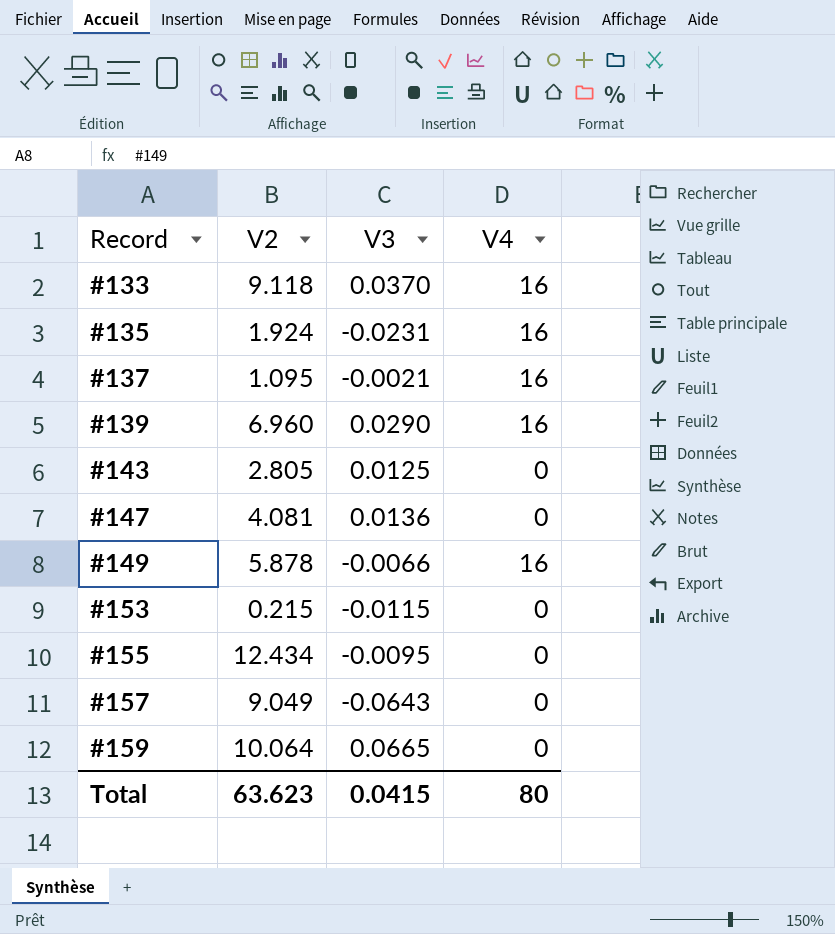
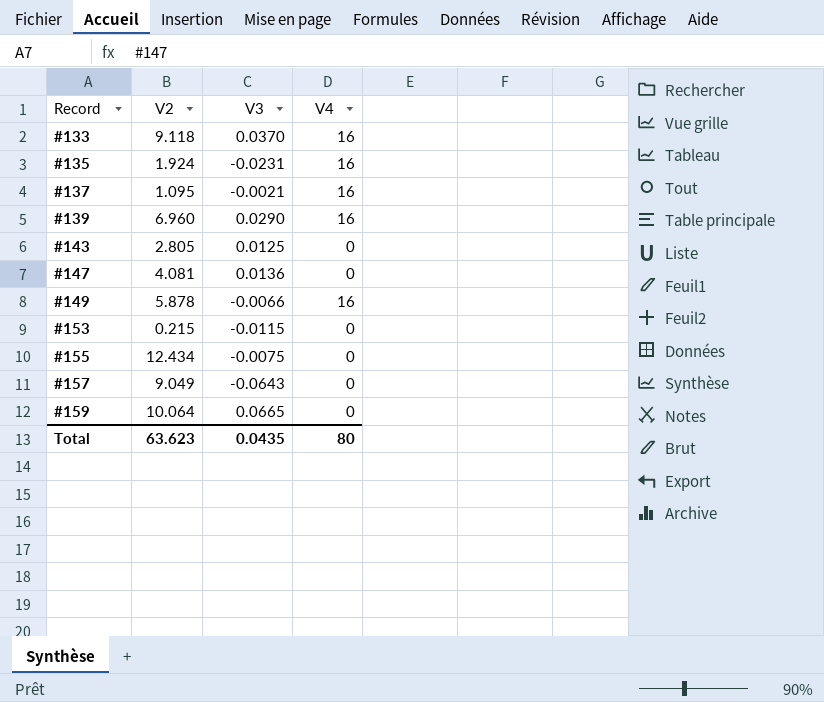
#155 | V3: -0.0095 -> -0.0075
Total | V3: 0.0415 -> 0.0435

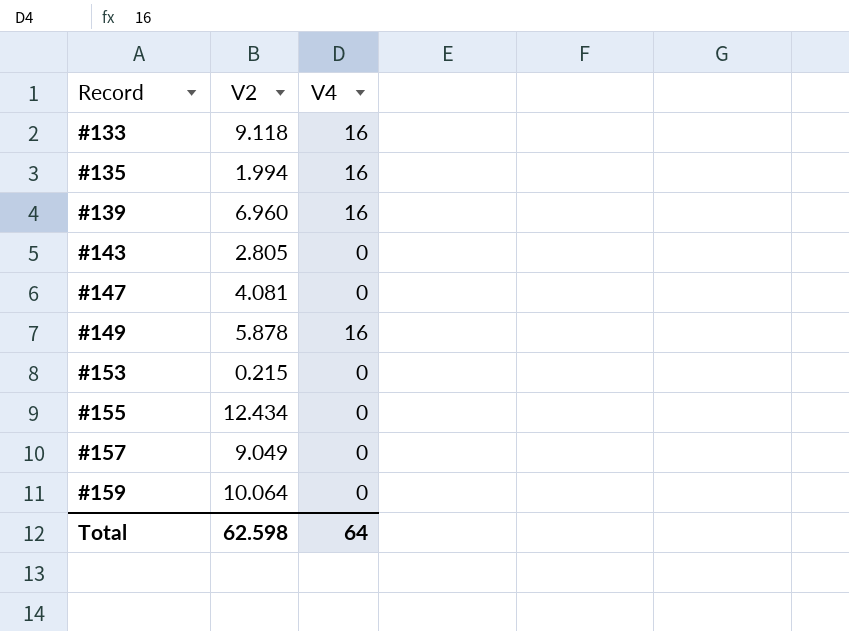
column V3 | position: 3 -> none
row #137: 1.095 | -0.0021 | 16 -> none
#135 | V2: 1.924 -> 1.994
Total | V2: 63.623 -> 62.598
Total | V4: 80 -> 64

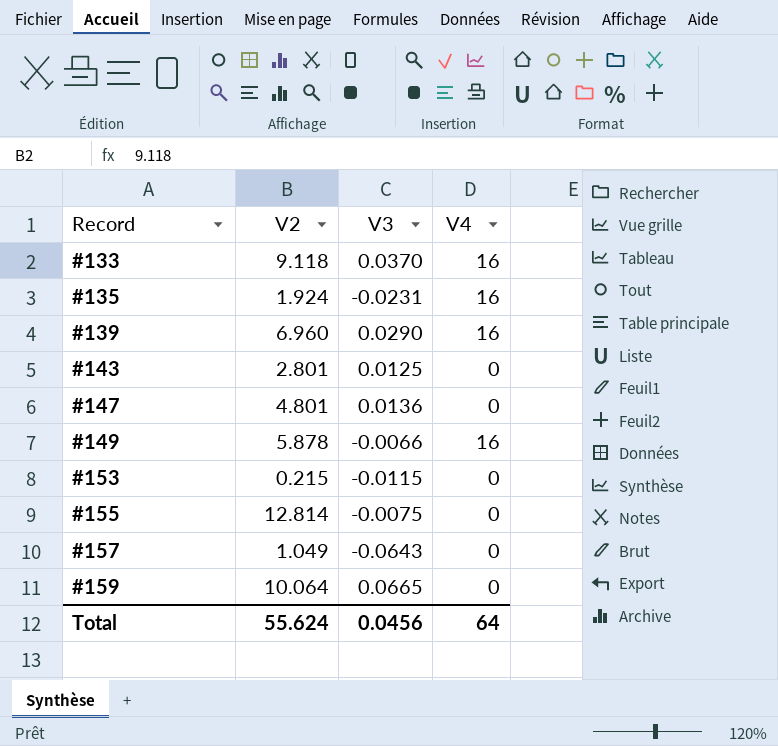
column V3 | position: none -> 3
#135 | V2: 1.994 -> 1.924
#143 | V2: 2.805 -> 2.801
#147 | V2: 4.081 -> 4.801
#155 | V2: 12.434 -> 12.814
#157 | V2: 9.049 -> 1.049
Total | V2: 62.598 -> 55.624

